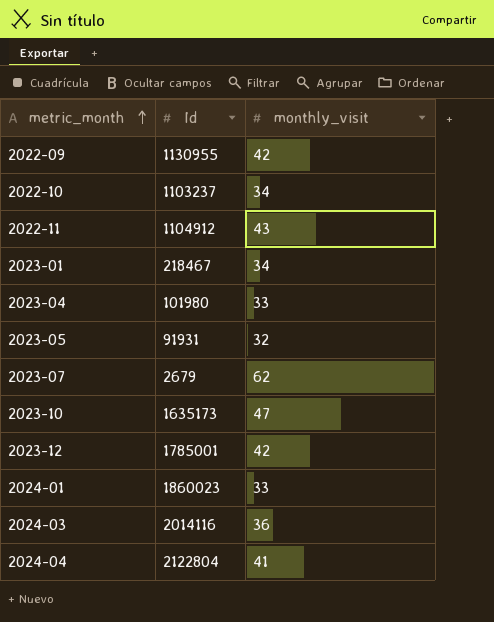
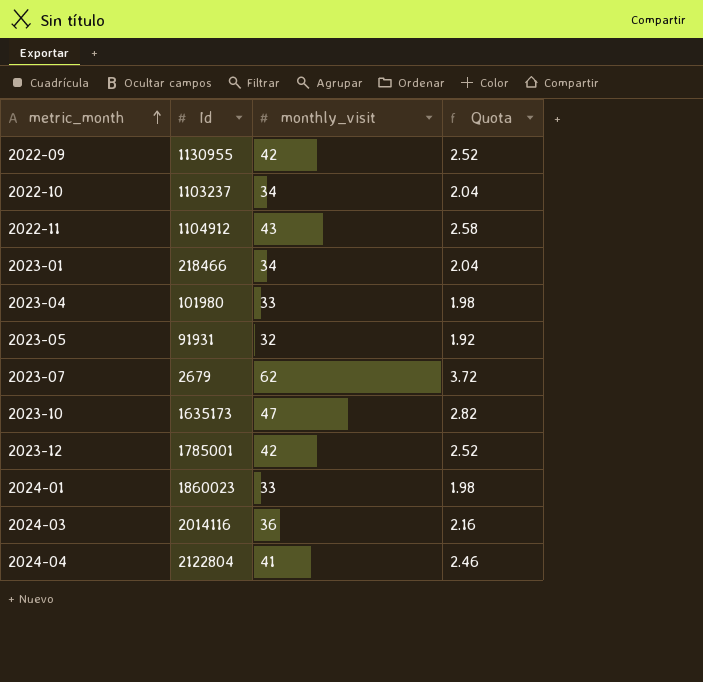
column Quota | formula: none -> [monthly_visit] * 0.06
2023-01 | Id: 218467 -> 218466

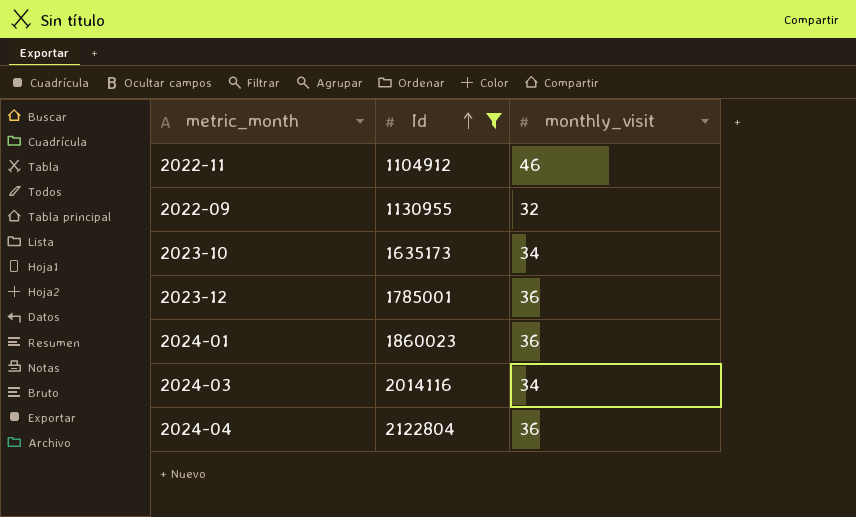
filter: none -> Id >= 1104912
row order: metric_month ascending -> Id ascending
column Quota | formula: [monthly_visit] * 0.06 -> none
2022-11 | monthly_visit: 43 -> 46
2022-09 | monthly_visit: 42 -> 32
2023-10 | monthly_visit: 47 -> 34
2023-12 | monthly_visit: 42 -> 36
2024-01 | monthly_visit: 33 -> 36
2024-03 | monthly_visit: 36 -> 34
2024-04 | monthly_visit: 41 -> 36

